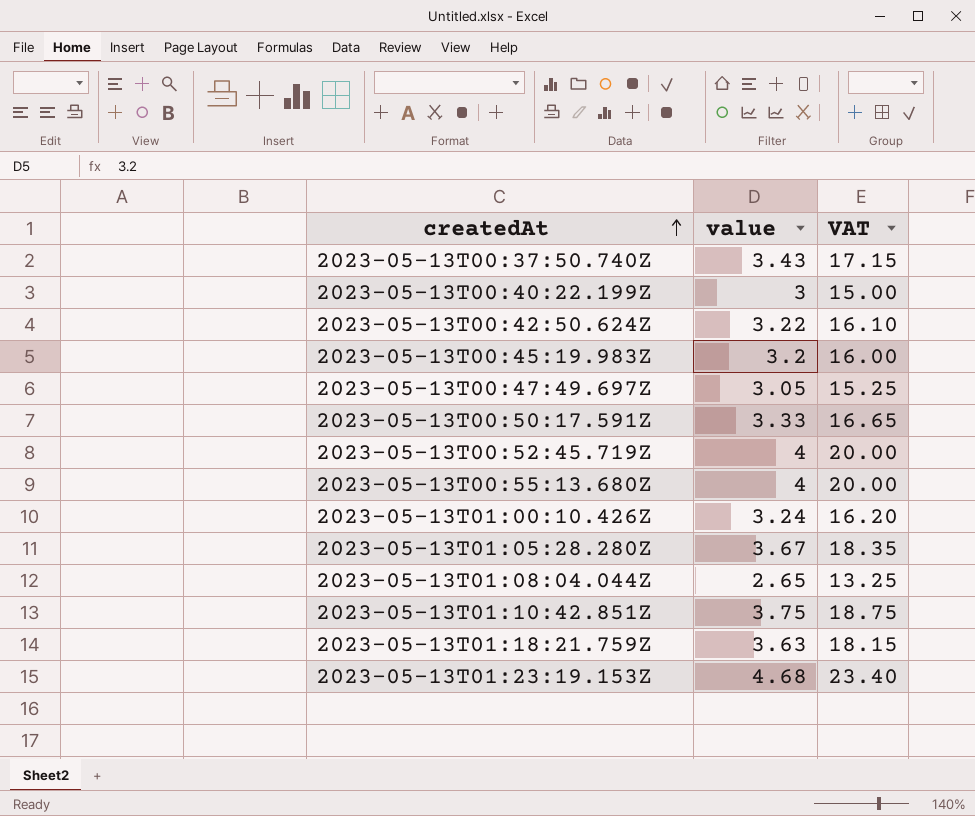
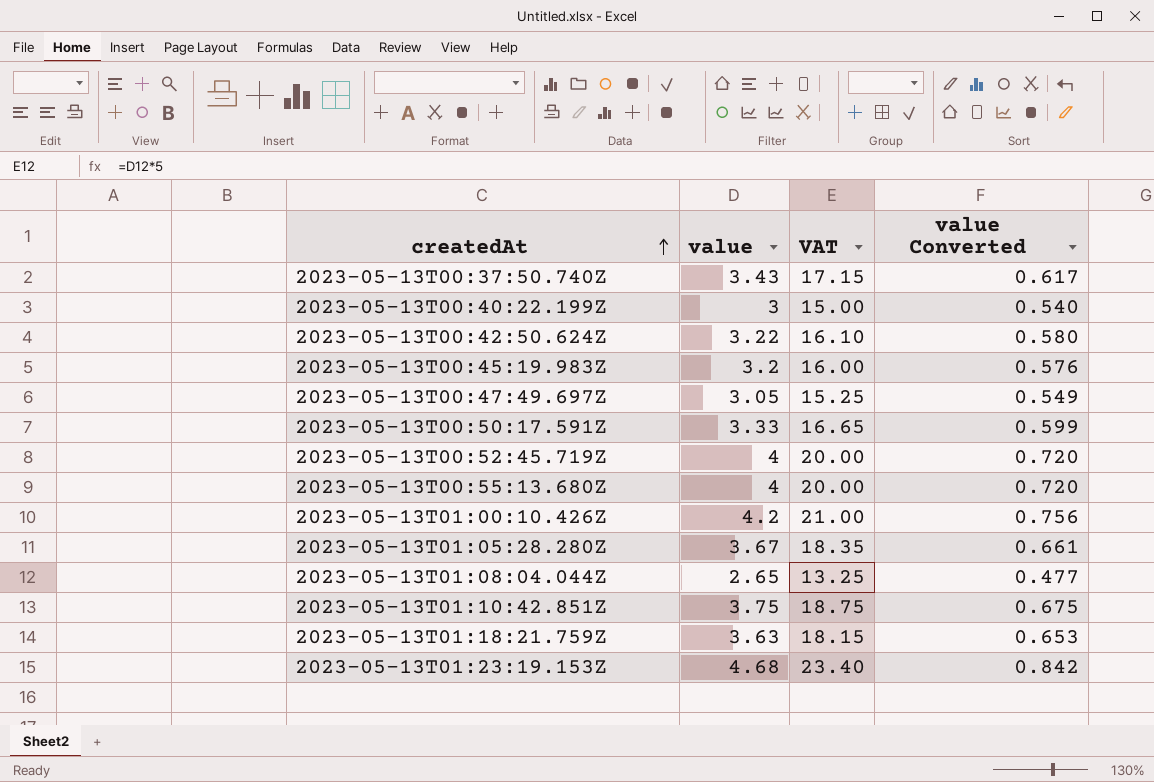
column value Converted | formula: none -> [value] * 0.18
2023-05-13T01:00:10.426Z | value: 3.24 -> 4.2
2023-05-13T01:00:10.426Z | VAT: 16.20 -> 21.00

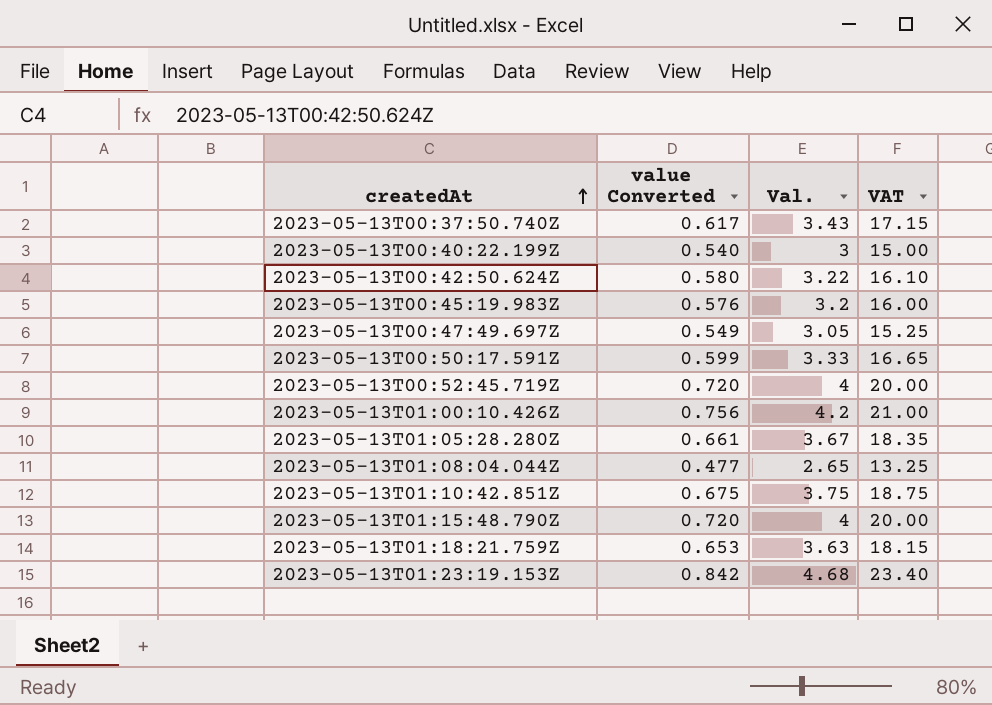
column value Converted | position: 4 -> 2
column name: value -> Val.
row 2023-05-13T00:55:13.680Z: 4 | 20.00 | 0.720 -> none
row 2023-05-13T01:15:48.790Z: none -> 0.720 | 4 | 20.00

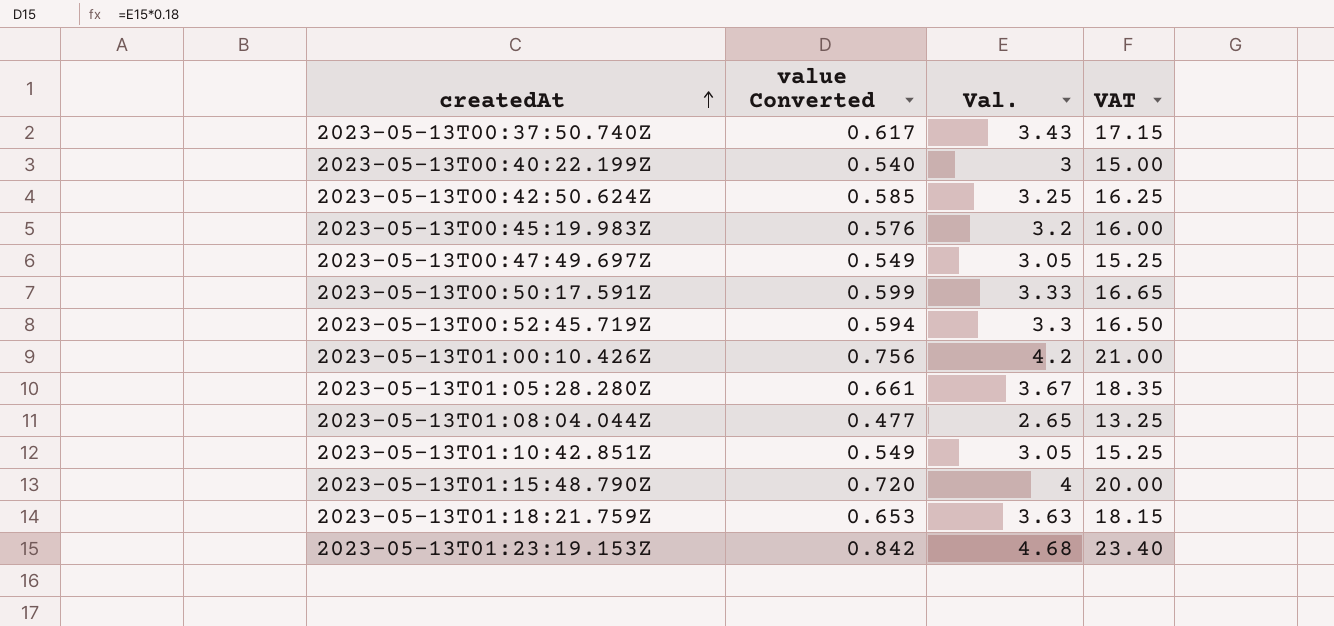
2023-05-13T00:42:50.624Z | value Converted: 0.580 -> 0.585
2023-05-13T00:42:50.624Z | Val.: 3.22 -> 3.25
2023-05-13T00:42:50.624Z | VAT: 16.10 -> 16.25
2023-05-13T00:52:45.719Z | value Converted: 0.720 -> 0.594
2023-05-13T00:52:45.719Z | Val.: 4 -> 3.3
2023-05-13T00:52:45.719Z | VAT: 20.00 -> 16.50
2023-05-13T01:10:42.851Z | value Converted: 0.675 -> 0.549
2023-05-13T01:10:42.851Z | Val.: 3.75 -> 3.05
2023-05-13T01:10:42.851Z | VAT: 18.75 -> 15.25

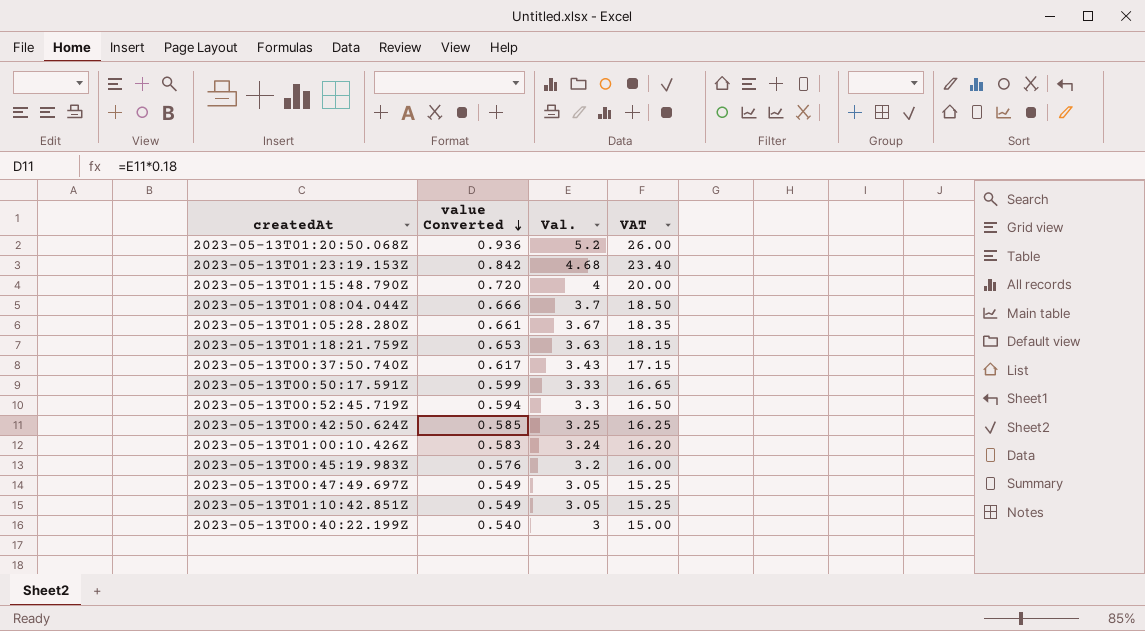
row order: createdAt ascending -> value Converted descending
row 2023-05-13T01:20:50.068Z: none -> 0.936 | 5.2 | 26.00
2023-05-13T01:08:04.044Z | value Converted: 0.477 -> 0.666
2023-05-13T01:08:04.044Z | Val.: 2.65 -> 3.7
2023-05-13T01:08:04.044Z | VAT: 13.25 -> 18.50
2023-05-13T01:00:10.426Z | value Converted: 0.756 -> 0.583
2023-05-13T01:00:10.426Z | Val.: 4.2 -> 3.24
2023-05-13T01:00:10.426Z | VAT: 21.00 -> 16.20

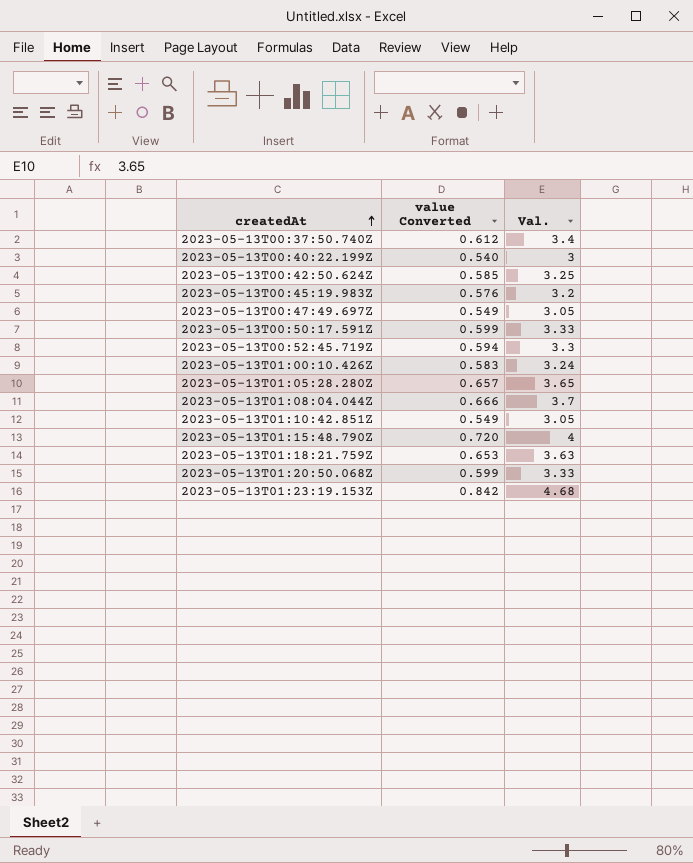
row order: value Converted descending -> createdAt ascending
column VAT | formula: [Val.] * 5 -> none
2023-05-13T00:37:50.740Z | value Converted: 0.617 -> 0.612
2023-05-13T00:37:50.740Z | Val.: 3.43 -> 3.4
2023-05-13T01:05:28.280Z | value Converted: 0.661 -> 0.657
2023-05-13T01:05:28.280Z | Val.: 3.67 -> 3.65
2023-05-13T01:20:50.068Z | value Converted: 0.936 -> 0.599
2023-05-13T01:20:50.068Z | Val.: 5.2 -> 3.33

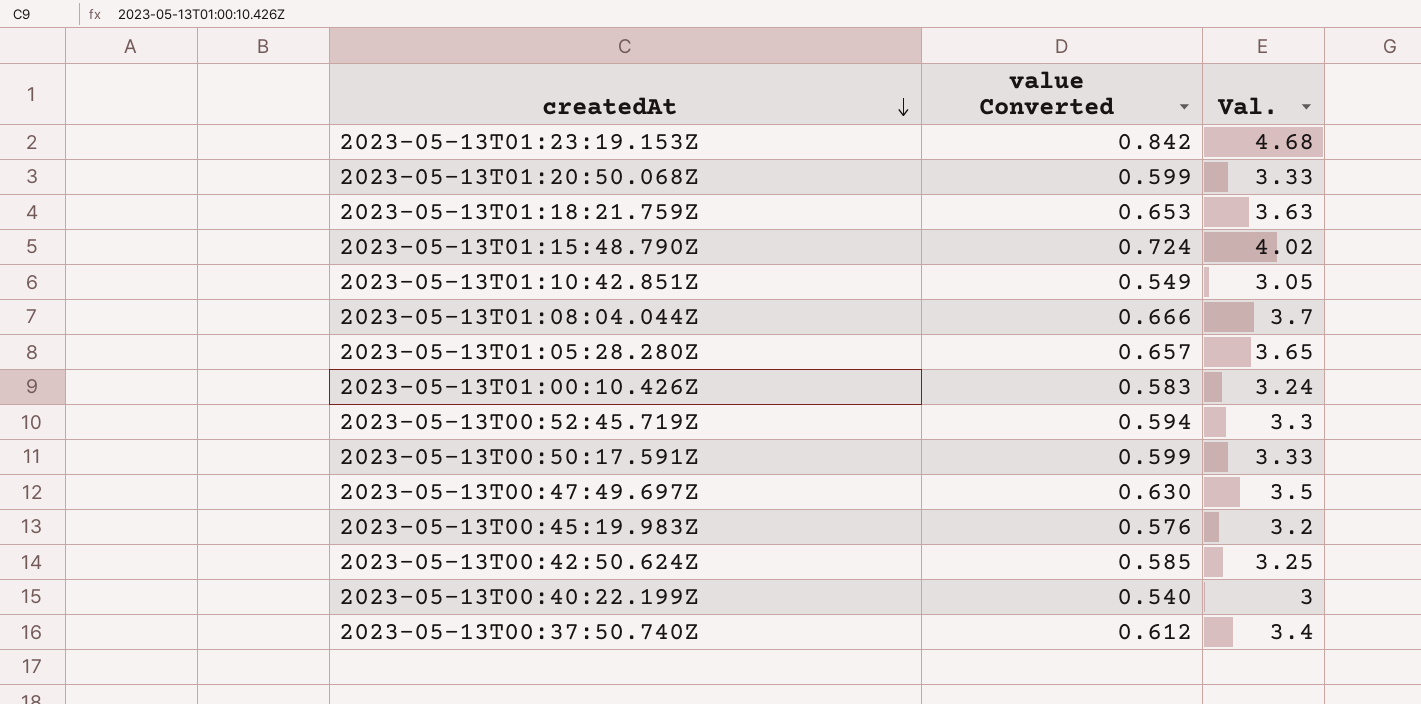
row order: createdAt ascending -> createdAt descending
2023-05-13T01:15:48.790Z | value Converted: 0.720 -> 0.724
2023-05-13T01:15:48.790Z | Val.: 4 -> 4.02
2023-05-13T00:47:49.697Z | value Converted: 0.549 -> 0.630
2023-05-13T00:47:49.697Z | Val.: 3.05 -> 3.5

